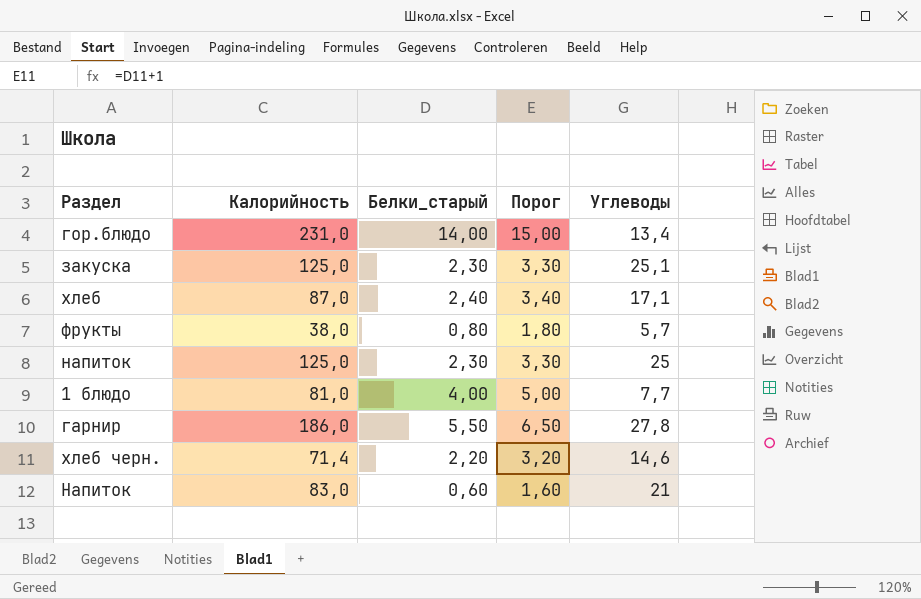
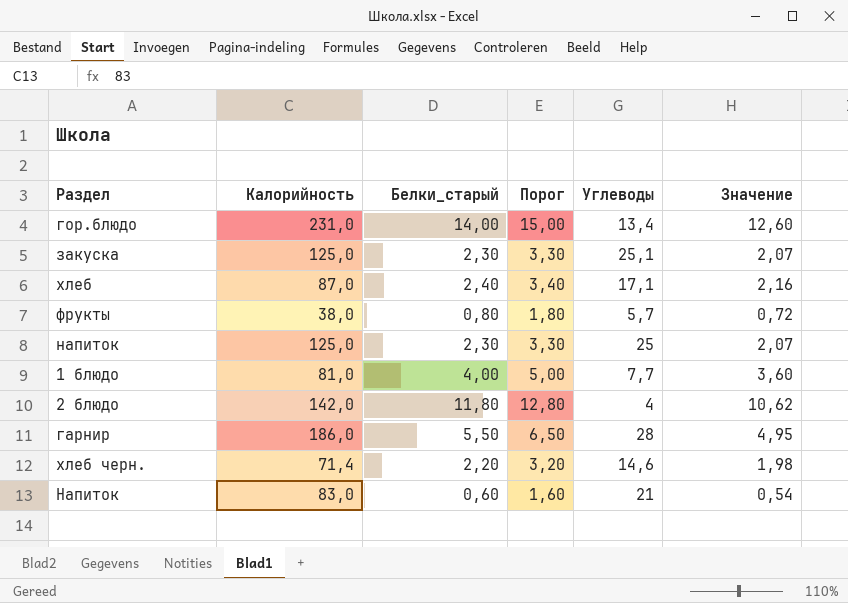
column Значение | formula: none -> [Белки_старый] * 0,9
row 2 блюдо: none -> 142,0 | 11,80 | 12,80 | 4 | 10,62
гарнир | Углеводы: 27,8 -> 28

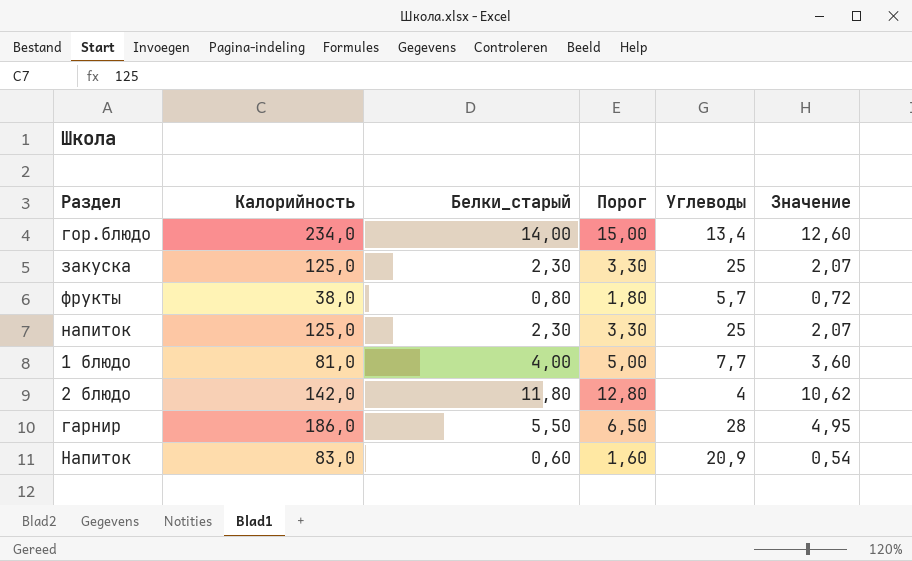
row хлеб: 87,0 | 2,40 | 3,40 | 17,1 | 2,16 -> none
row хлеб черн.: 71,4 | 2,20 | 3,20 | 14,6 | 1,98 -> none
гор.блюдо | Калорийность: 231,0 -> 234,0
закуска | Углеводы: 25,1 -> 25
Напиток | Углеводы: 21 -> 20,9

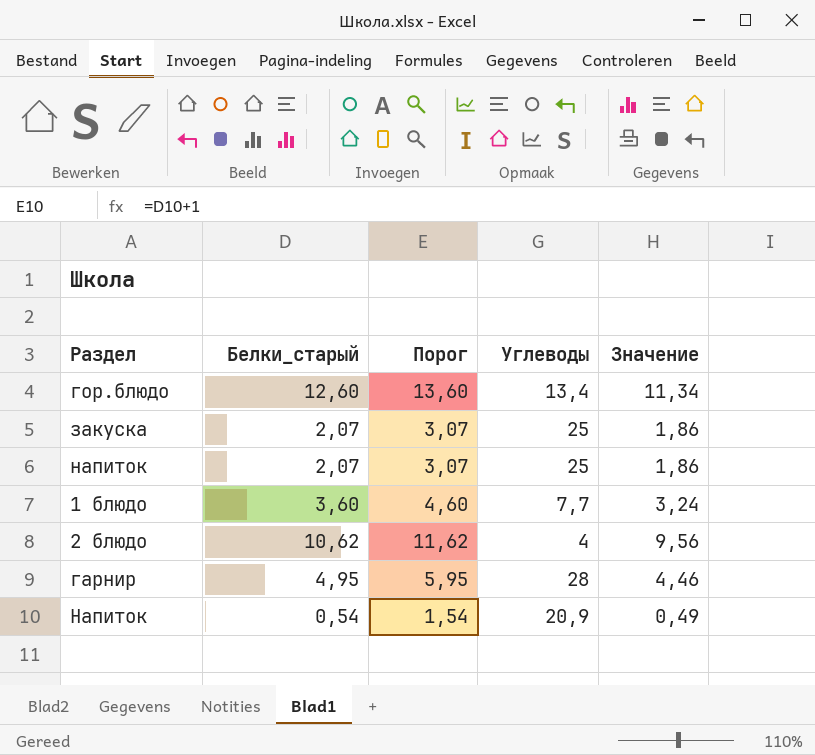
column Калорийность | position: 2 -> none
row фрукты: 38,0 | 0,80 | 1,80 | 5,7 | 0,72 -> none
гор.блюдо | Белки_старый: 14,00 -> 12,60
гор.блюдо | Порог: 15,00 -> 13,60
гор.блюдо | Значение: 12,60 -> 11,34
закуска | Белки_старый: 2,30 -> 2,07
закуска | Порог: 3,30 -> 3,07
закуска | Значение: 2,07 -> 1,86
напиток | Белки_старый: 2,30 -> 2,07
напиток | Порог: 3,30 -> 3,07
напиток | Значение: 2,07 -> 1,86
1 блюдо | Белки_старый: 4,00 -> 3,60
1 блюдо | Порог: 5,00 -> 4,60
1 блюдо | Значение: 3,60 -> 3,24
2 блюдо | Белки_старый: 11,80 -> 10,62
2 блюдо | Порог: 12,80 -> 11,62
2 блюдо | Значение: 10,62 -> 9,56
гарнир | Белки_старый: 5,50 -> 4,95
гарнир | Порог: 6,50 -> 5,95
гарнир | Значение: 4,95 -> 4,46
Напиток | Белки_старый: 0,60 -> 0,54
Напиток | Порог: 1,60 -> 1,54
Напиток | Значение: 0,54 -> 0,49

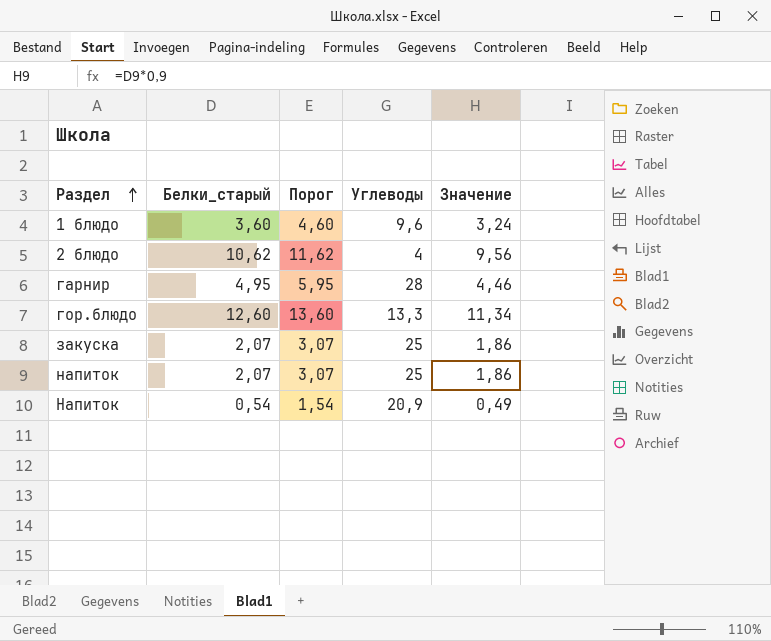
row order: none -> Раздел ascending
1 блюдо | Углеводы: 7,7 -> 9,6
гор.блюдо | Углеводы: 13,4 -> 13,3

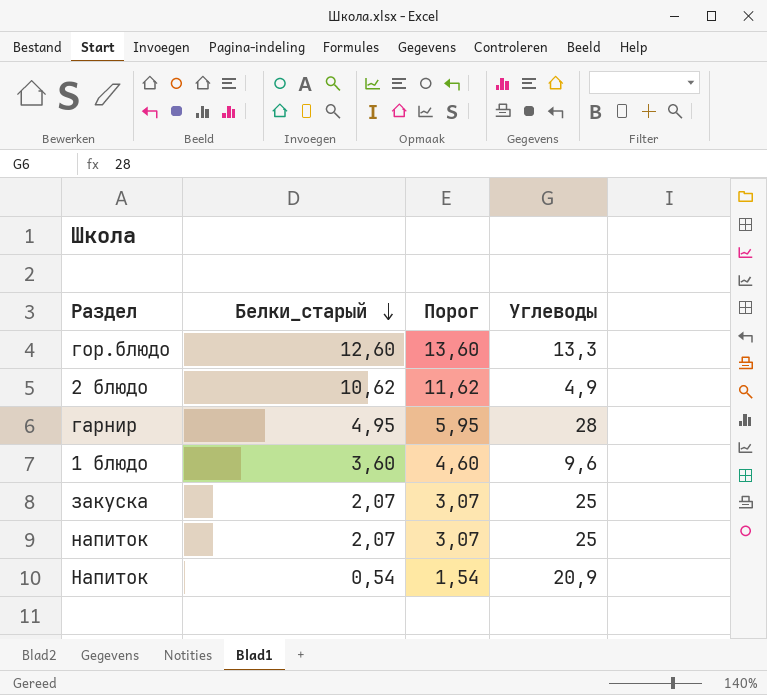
row order: Раздел ascending -> Белки_старый descending
column Значение | formula: [Белки_старый] * 0,9 -> none
2 блюдо | Углеводы: 4 -> 4,9

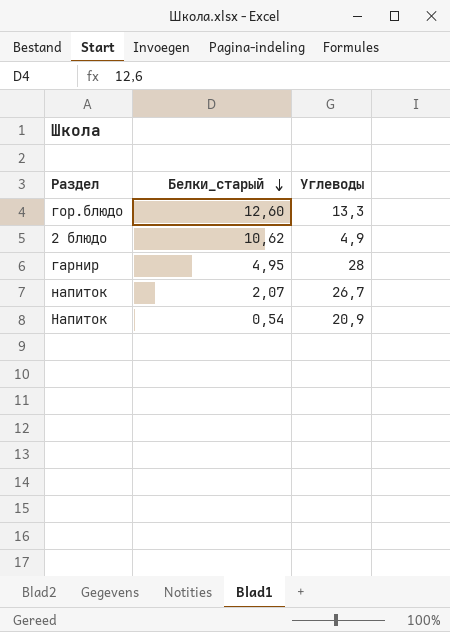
column Порог | formula: [Белки_старый] + 1 -> none
row 1 блюдо: 3,60 | 4,60 | 9,6 -> none
row закуска: 2,07 | 3,07 | 25 -> none
напиток | Углеводы: 25 -> 26,7

